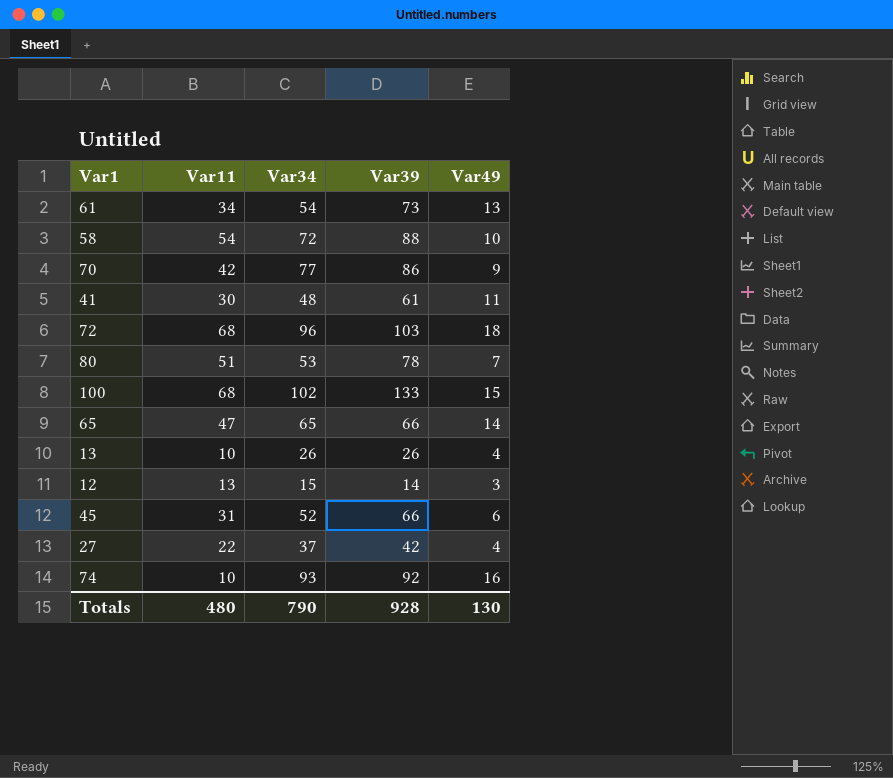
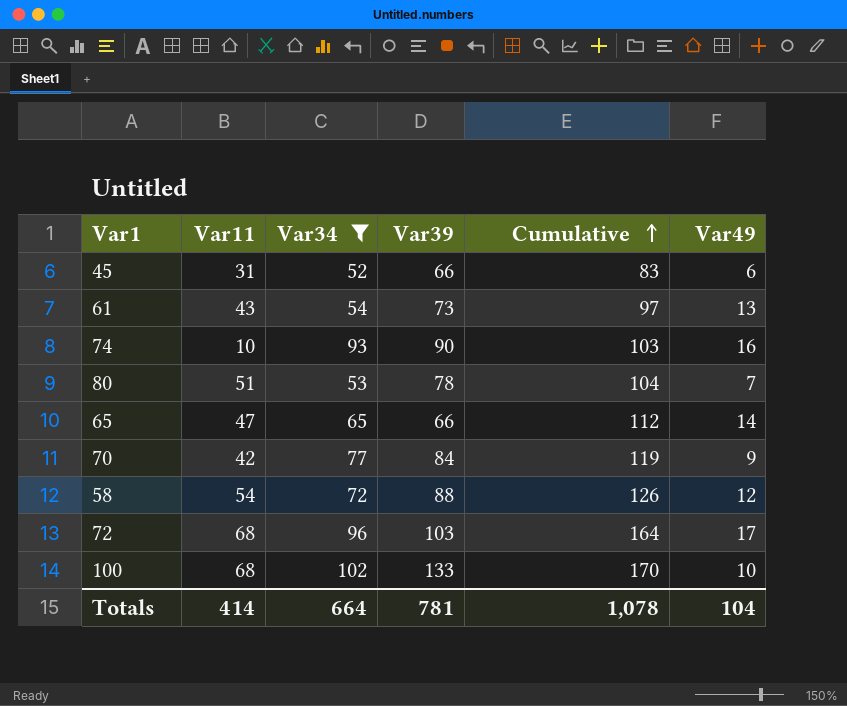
filter: none -> Var34 >= 52
row order: none -> Cumulative ascending
column Cumulative | formula: none -> [Var11] + [Var34]
61 | Var11: 34 -> 43
74 | Var39: 92 -> 90
70 | Var39: 86 -> 84
58 | Var49: 10 -> 12
72 | Var49: 18 -> 17
100 | Var49: 15 -> 10
Totals | Var11: 480 -> 414
Totals | Var34: 790 -> 664
Totals | Var39: 928 -> 781
Totals | Var49: 130 -> 104

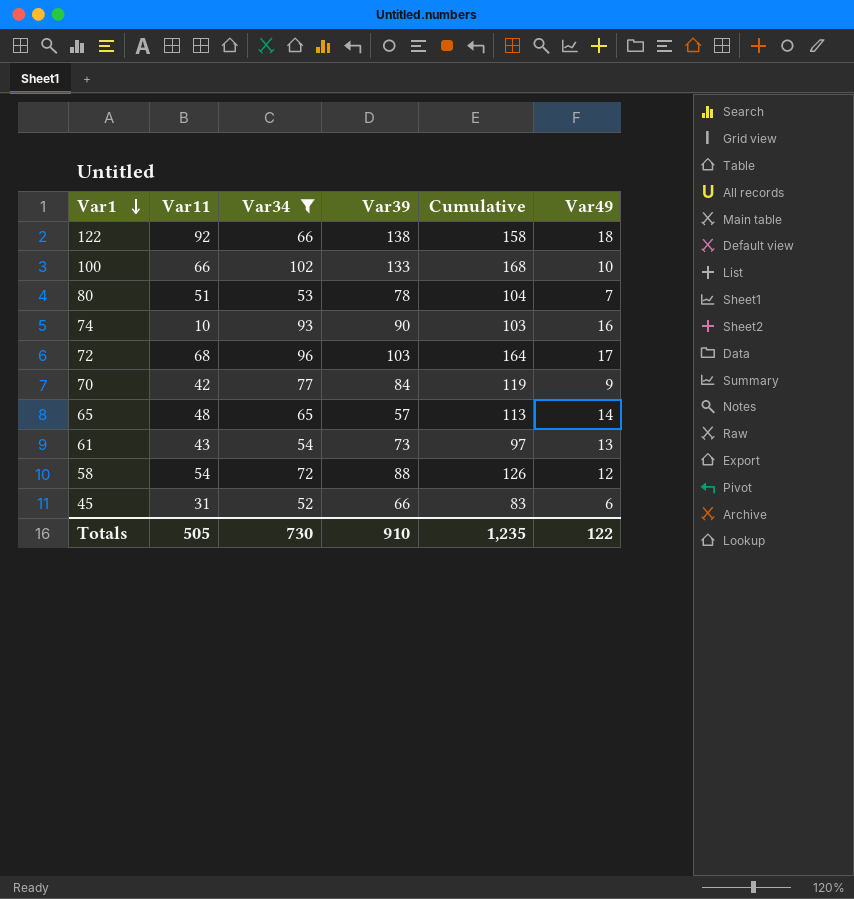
row order: Cumulative ascending -> Var1 descending
row 122: none -> 92 | 66 | 138 | 158 | 18
100 | Var11: 68 -> 66
100 | Cumulative: 170 -> 168
65 | Var11: 47 -> 48
65 | Var39: 66 -> 57
65 | Cumulative: 112 -> 113
Totals | Var11: 414 -> 505
Totals | Var34: 664 -> 730
Totals | Var39: 781 -> 910
Totals | Cumulative: 1,078 -> 1,235
Totals | Var49: 104 -> 122

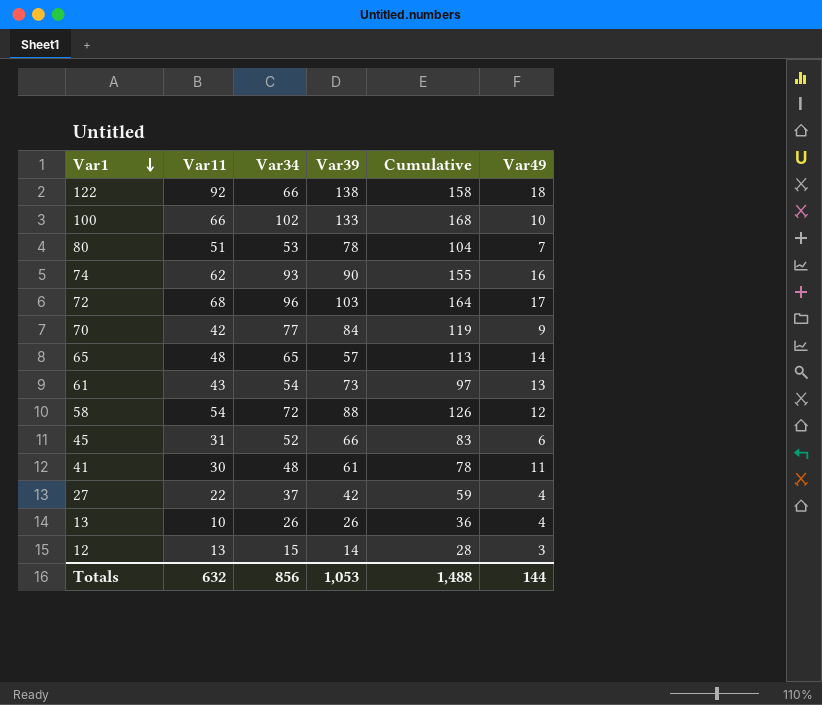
filter: Var34 >= 52 -> none
74 | Var11: 10 -> 62
74 | Cumulative: 103 -> 155
Totals | Var11: 505 -> 632
Totals | Var34: 730 -> 856
Totals | Var39: 910 -> 1,053
Totals | Cumulative: 1,235 -> 1,488
Totals | Var49: 122 -> 144

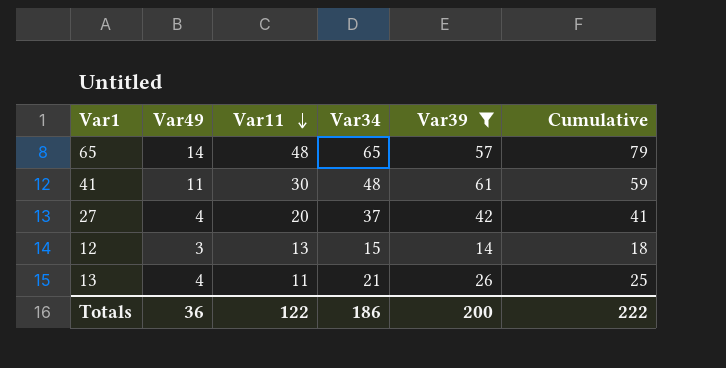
filter: none -> Var39 <= 61
row order: Var1 descending -> Var11 descending
column Var49 | position: 6 -> 2
column Cumulative | formula: [Var11] + [Var34] -> [Var49] + [Var34]
27 | Var11: 22 -> 20
13 | Var11: 10 -> 11
13 | Var34: 26 -> 21
Totals | Var49: 144 -> 36
Totals | Var11: 632 -> 122
Totals | Var34: 856 -> 186
Totals | Var39: 1,053 -> 200
Totals | Cumulative: 1,488 -> 222

